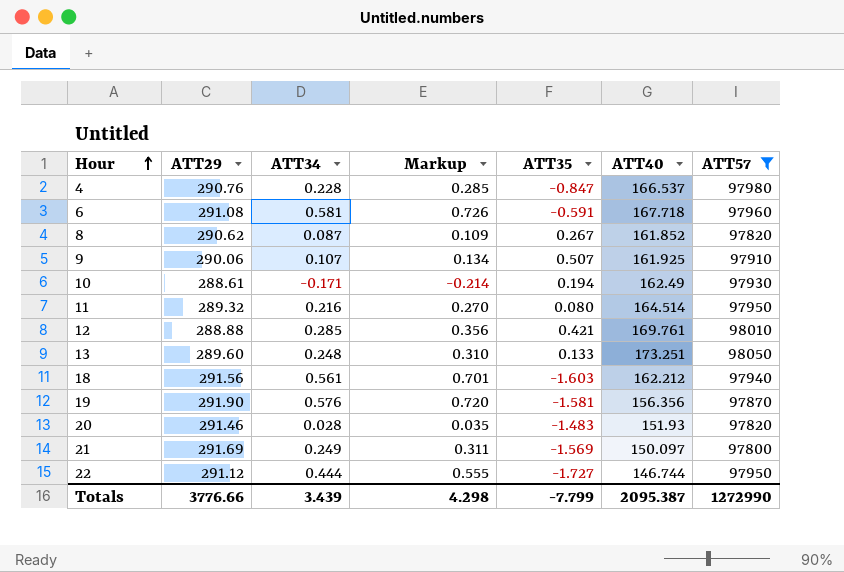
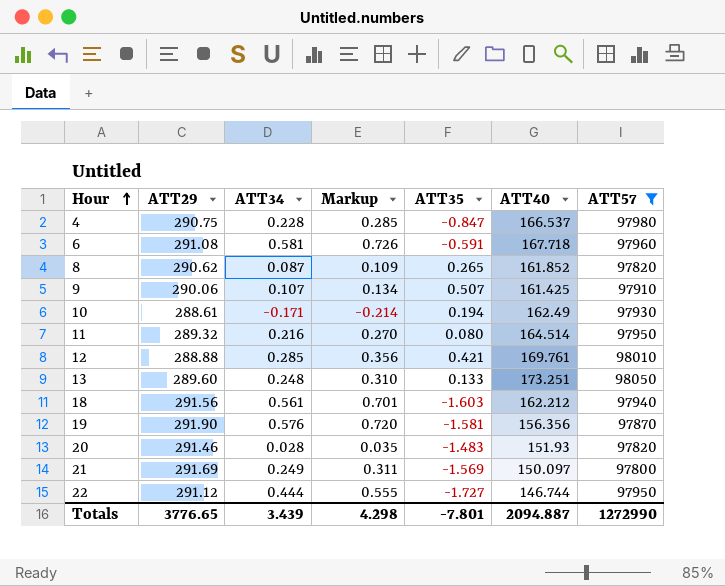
4 | ATT29: 290.76 -> 290.75
8 | ATT35: 0.267 -> 0.265
9 | ATT40: 161.925 -> 161.425
Totals | ATT29: 3776.66 -> 3776.65
Totals | ATT35: -7.799 -> -7.801
Totals | ATT40: 2095.387 -> 2094.887

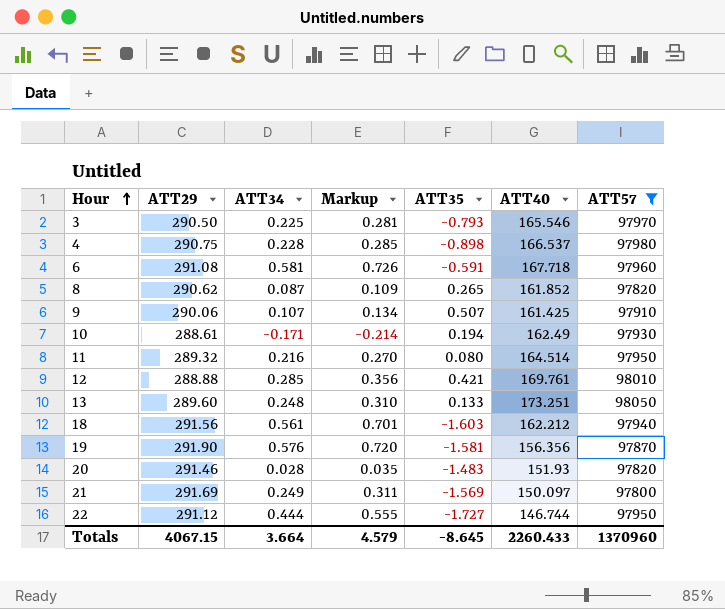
row 3: none -> 290.50 | 0.225 | 0.281 | -0.793 | 165.546 | 97970
4 | ATT35: -0.847 -> -0.898
Totals | ATT29: 3776.65 -> 4067.15
Totals | ATT34: 3.439 -> 3.664
Totals | Markup: 4.298 -> 4.579
Totals | ATT35: -7.801 -> -8.645
Totals | ATT40: 2094.887 -> 2260.433
Totals | ATT57: 1272990 -> 1370960

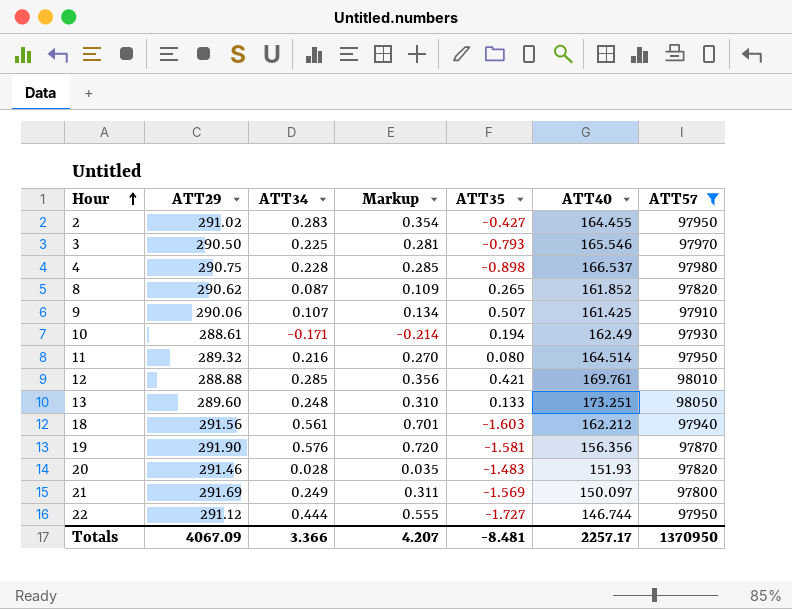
row 6: 291.08 | 0.581 | 0.726 | -0.591 | 167.718 | 97960 -> none
row 2: none -> 291.02 | 0.283 | 0.354 | -0.427 | 164.455 | 97950
Totals | ATT29: 4067.15 -> 4067.09
Totals | ATT34: 3.664 -> 3.366
Totals | Markup: 4.579 -> 4.207
Totals | ATT35: -8.645 -> -8.481
Totals | ATT40: 2260.433 -> 2257.17
Totals | ATT57: 1370960 -> 1370950

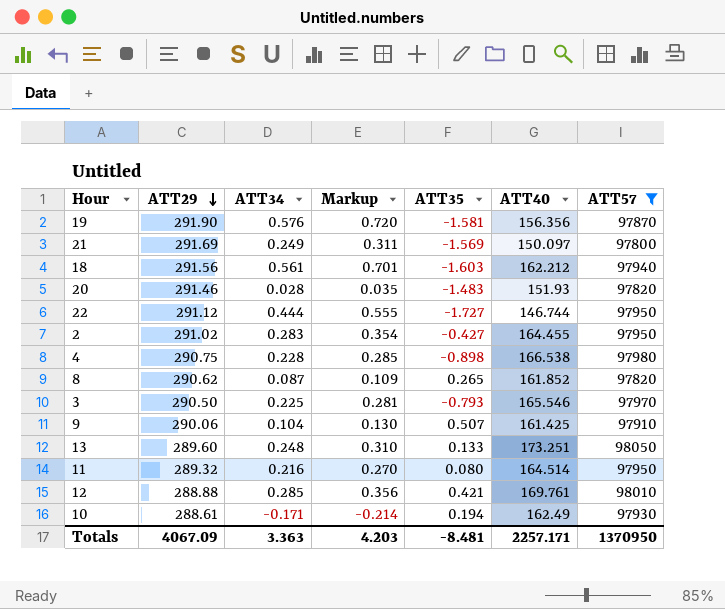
row order: Hour ascending -> ATT29 descending
4 | ATT40: 166.537 -> 166.538
9 | ATT34: 0.107 -> 0.104
9 | Markup: 0.134 -> 0.130
Totals | ATT34: 3.366 -> 3.363
Totals | Markup: 4.207 -> 4.203
Totals | ATT40: 2257.17 -> 2257.171

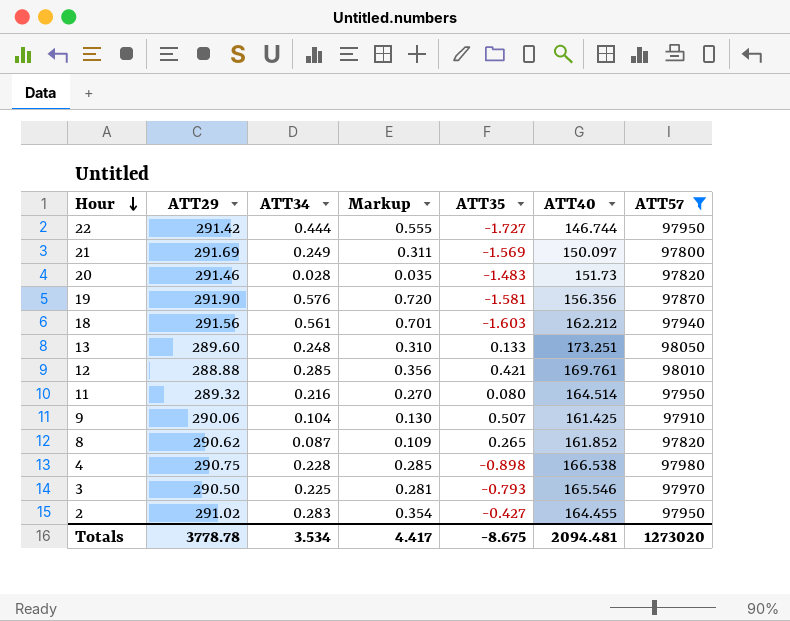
row order: ATT29 descending -> Hour descending
row 10: 288.61 | -0.171 | -0.214 | 0.194 | 162.49 | 97930 -> none
22 | ATT29: 291.12 -> 291.42
20 | ATT40: 151.93 -> 151.73
Totals | ATT29: 4067.09 -> 3778.78
Totals | ATT34: 3.363 -> 3.534
Totals | Markup: 4.203 -> 4.417
Totals | ATT35: -8.481 -> -8.675
Totals | ATT40: 2257.171 -> 2094.481
Totals | ATT57: 1370950 -> 1273020

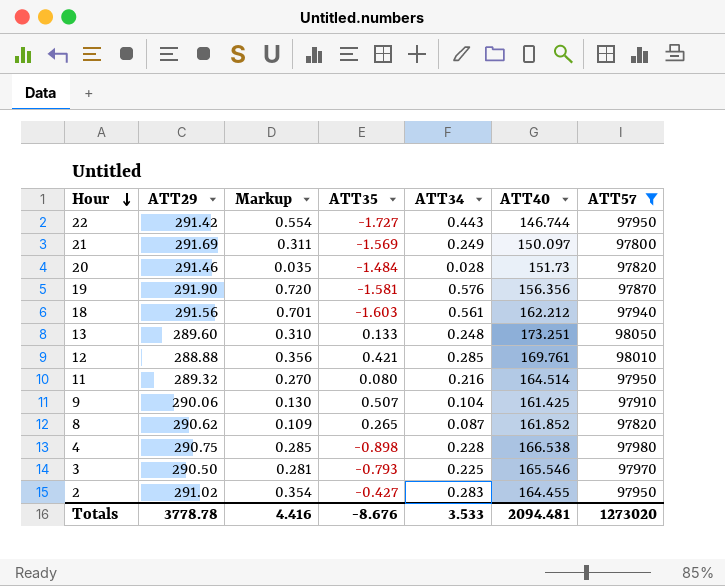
column ATT34 | position: 3 -> 5
22 | Markup: 0.555 -> 0.554
22 | ATT34: 0.444 -> 0.443
20 | ATT35: -1.483 -> -1.484
Totals | Markup: 4.417 -> 4.416
Totals | ATT35: -8.675 -> -8.676
Totals | ATT34: 3.534 -> 3.533

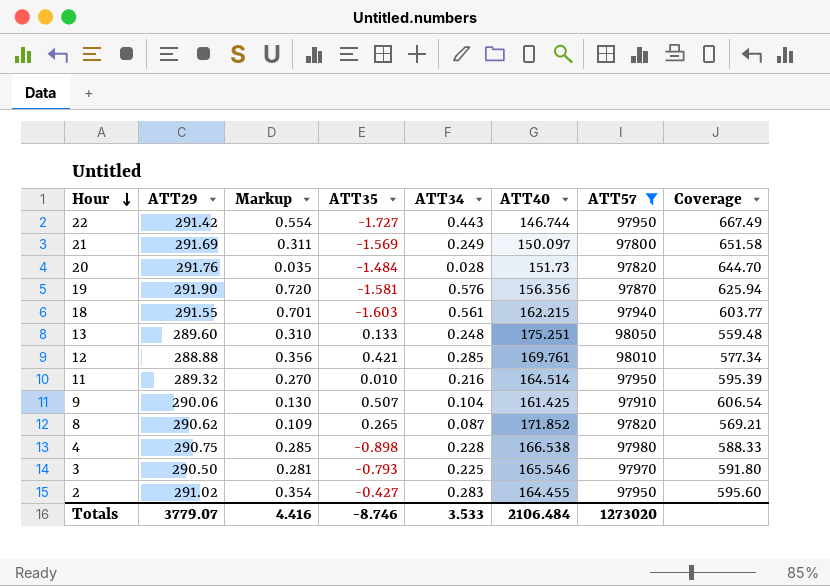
column Coverage | formula: none -> [ATT57] / [ATT40]
20 | ATT29: 291.46 -> 291.76
18 | ATT29: 291.56 -> 291.55
18 | ATT40: 162.212 -> 162.215
13 | ATT40: 173.251 -> 175.251
11 | ATT35: 0.080 -> 0.010
8 | ATT40: 161.852 -> 171.852
Totals | ATT29: 3778.78 -> 3779.07
Totals | ATT35: -8.676 -> -8.746
Totals | ATT40: 2094.481 -> 2106.484

